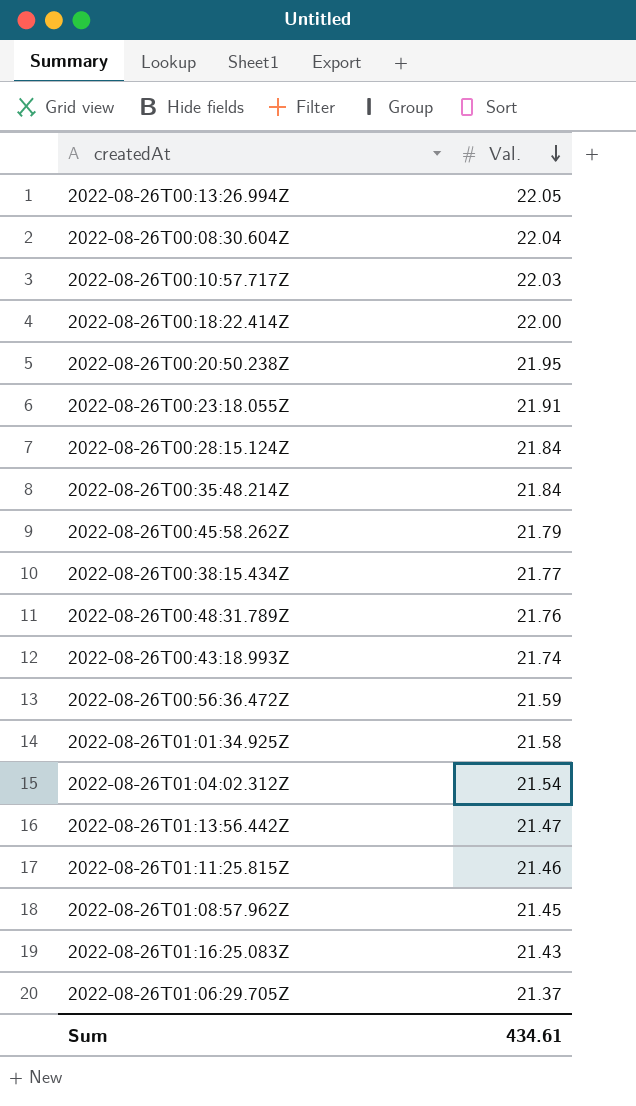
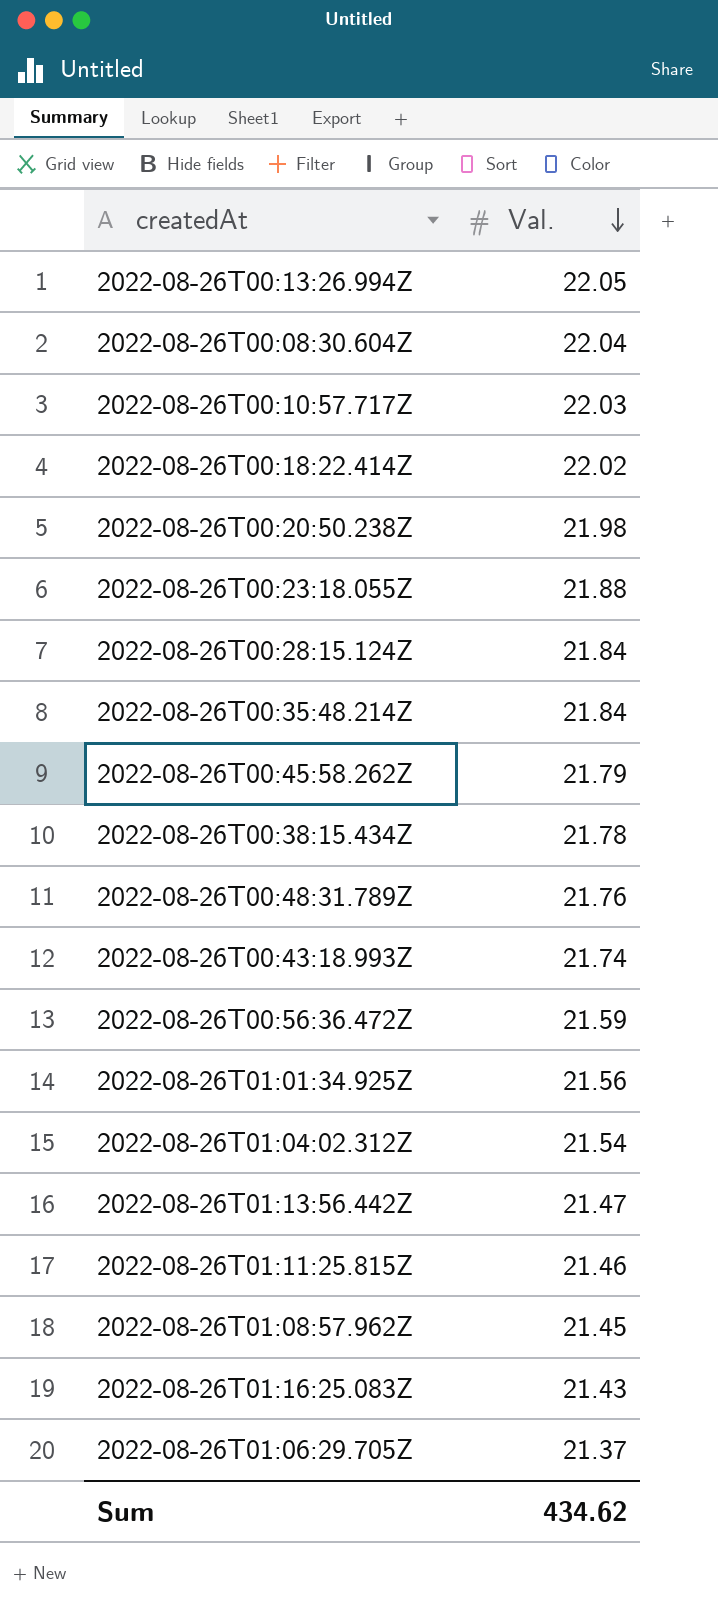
2022-08-26T00:18:22.414Z | Val.: 22.00 -> 22.02
2022-08-26T00:20:50.238Z | Val.: 21.95 -> 21.98
2022-08-26T00:23:18.055Z | Val.: 21.91 -> 21.88
2022-08-26T00:38:15.434Z | Val.: 21.77 -> 21.78
2022-08-26T01:01:34.925Z | Val.: 21.58 -> 21.56
Sum | Val.: 434.61 -> 434.62

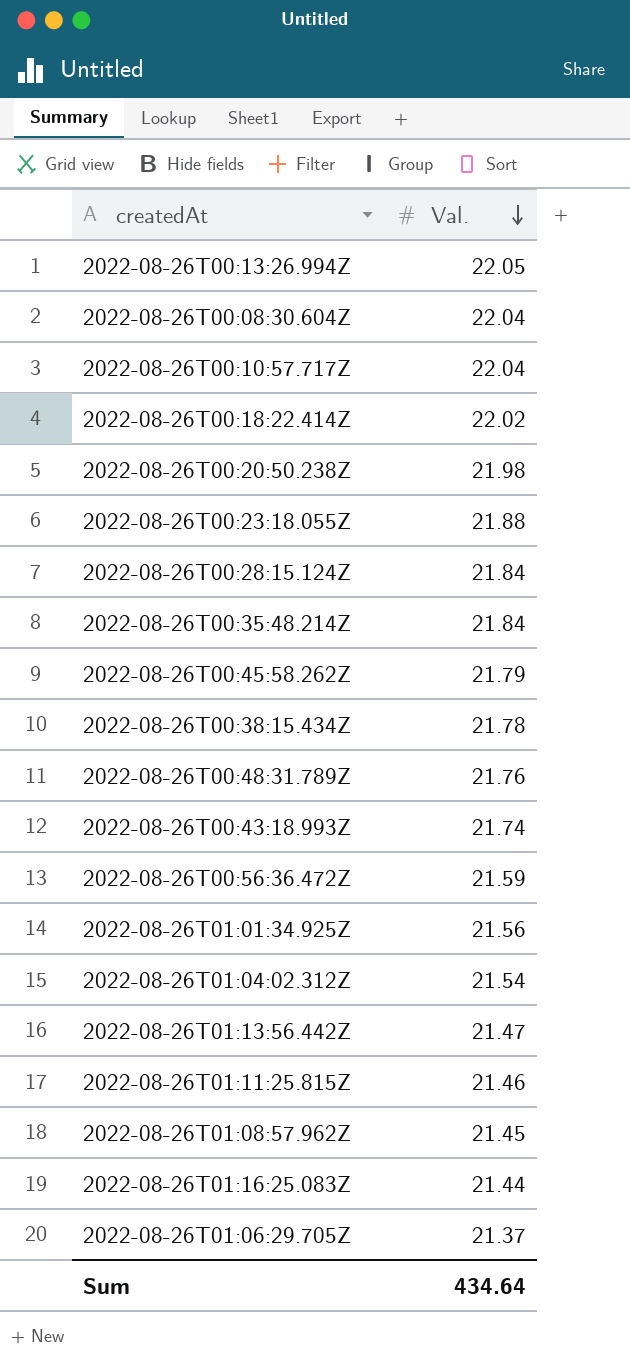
2022-08-26T00:10:57.717Z | Val.: 22.03 -> 22.04
2022-08-26T01:16:25.083Z | Val.: 21.43 -> 21.44
Sum | Val.: 434.62 -> 434.64

